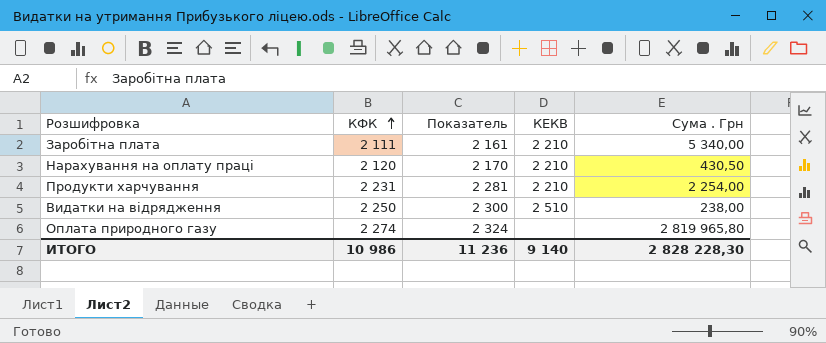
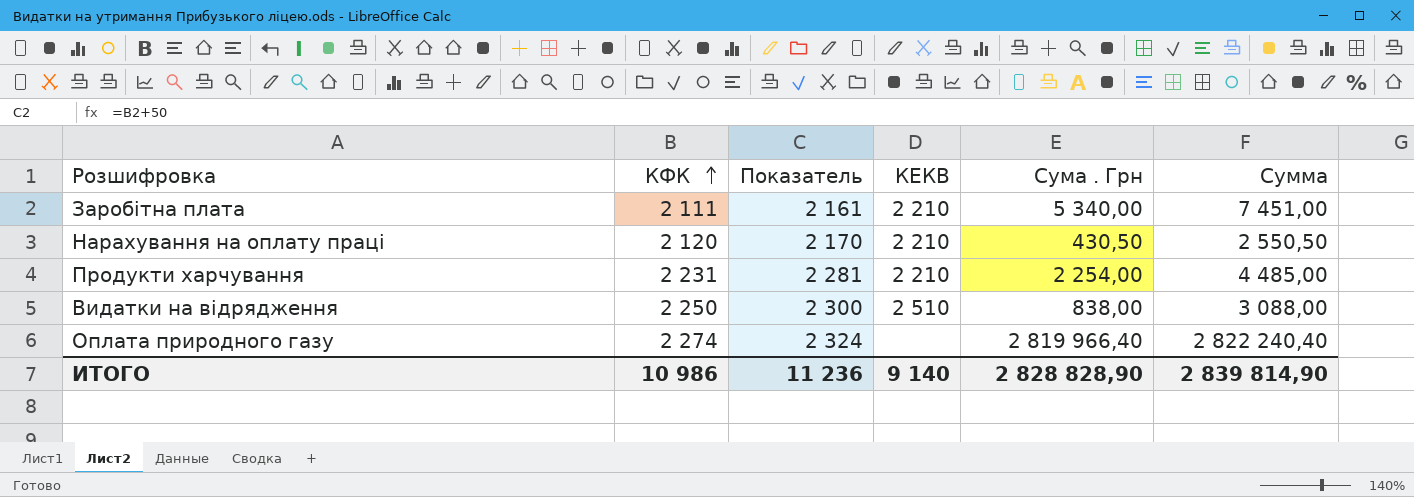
column Сумма | formula: none -> [КФК] + [Сума . Грн]
Видатки на відрядження | Сума . Грн: 238,00 -> 838,00
Оплата природного газу | Сума . Грн: 2 819 965,80 -> 2 819 966,40
ИТОГО | Сума . Грн: 2 828 228,30 -> 2 828 828,90

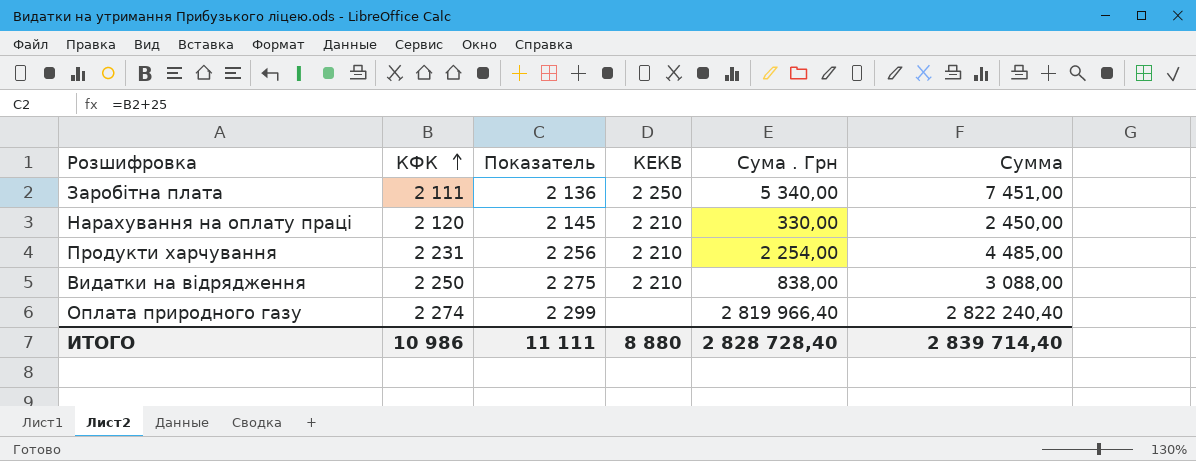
column Показатель | formula: [КФК] + 50 -> [КФК] + 25
Заробітна плата | КЕКВ: 2 210 -> 2 250
Нарахування на оплату праці | Сума . Грн: 430,50 -> 330,00
Нарахування на оплату праці | Сумма: 2 550,50 -> 2 450,00
Видатки на відрядження | КЕКВ: 2 510 -> 2 210
ИТОГО | Показатель: 11 236 -> 11 111
ИТОГО | КЕКВ: 9 140 -> 8 880
ИТОГО | Сума . Грн: 2 828 828,90 -> 2 828 728,40
ИТОГО | Сумма: 2 839 814,90 -> 2 839 714,40

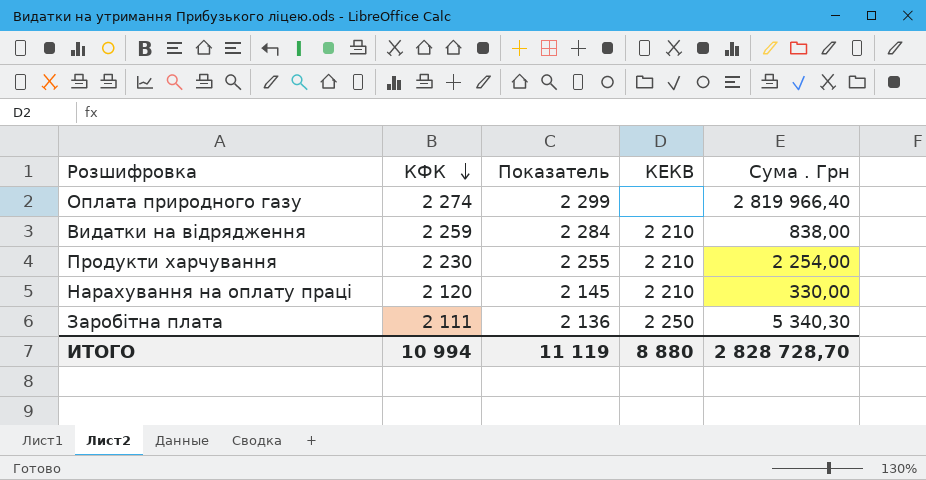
row order: КФК ascending -> КФК descending
column Сумма | formula: [КФК] + [Сума . Грн] -> none
Видатки на відрядження | КФК: 2 250 -> 2 259
Видатки на відрядження | Показатель: 2 275 -> 2 284
Продукти харчування | КФК: 2 231 -> 2 230
Продукти харчування | Показатель: 2 256 -> 2 255
Заробітна плата | Сума . Грн: 5 340,00 -> 5 340,30
ИТОГО | КФК: 10 986 -> 10 994
ИТОГО | Показатель: 11 111 -> 11 119
ИТОГО | Сума . Грн: 2 828 728,40 -> 2 828 728,70

